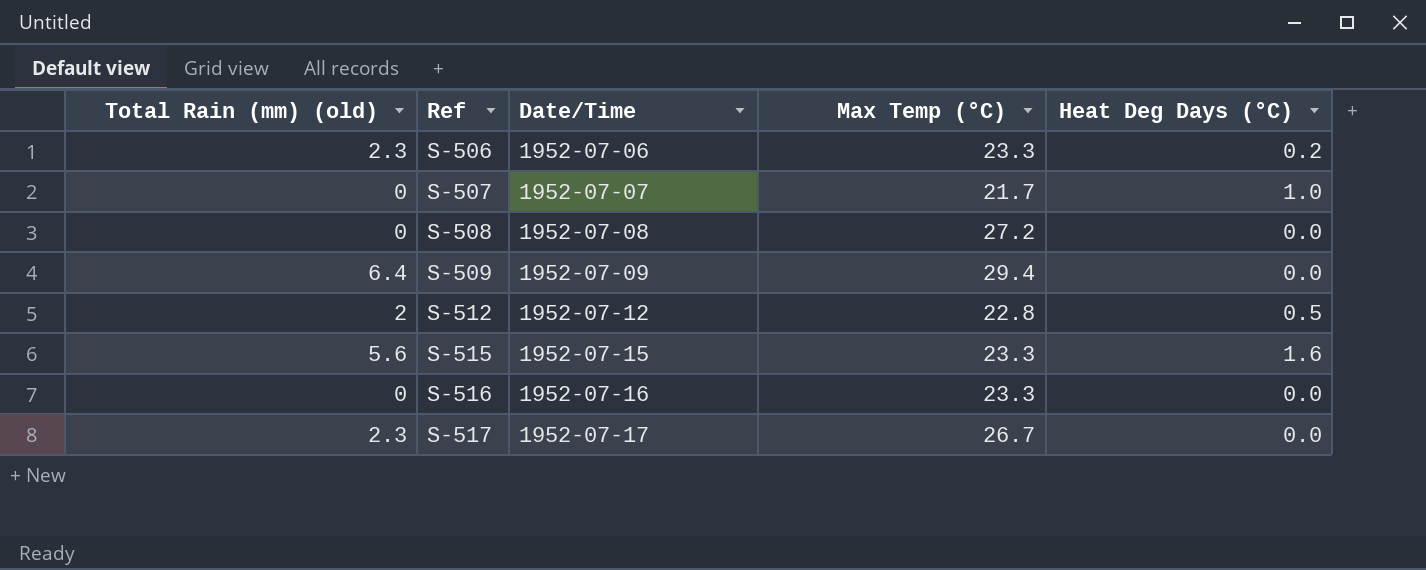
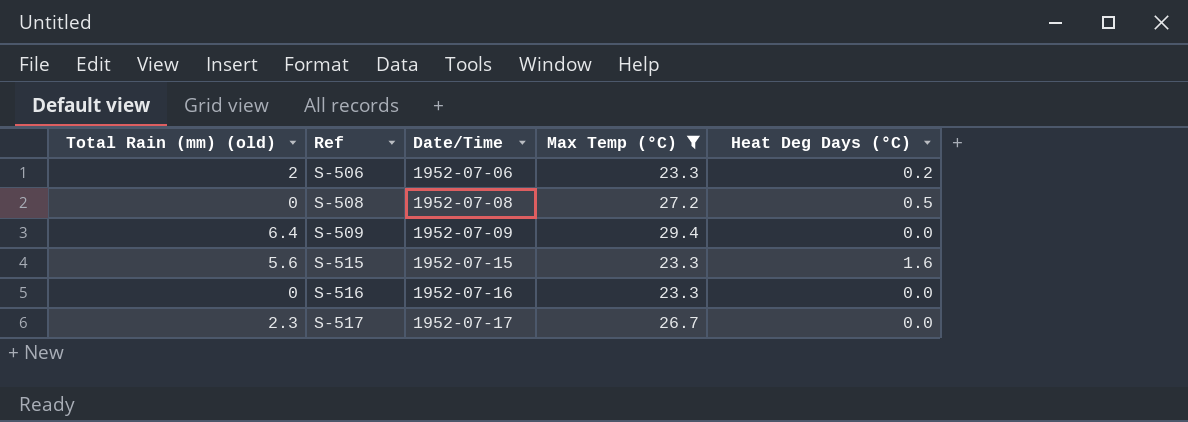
filter: none -> Max Temp (°C) >= 23.3
S-506 | Total Rain (mm) (old): 2.3 -> 2
S-508 | Heat Deg Days (°C): 0.0 -> 0.5

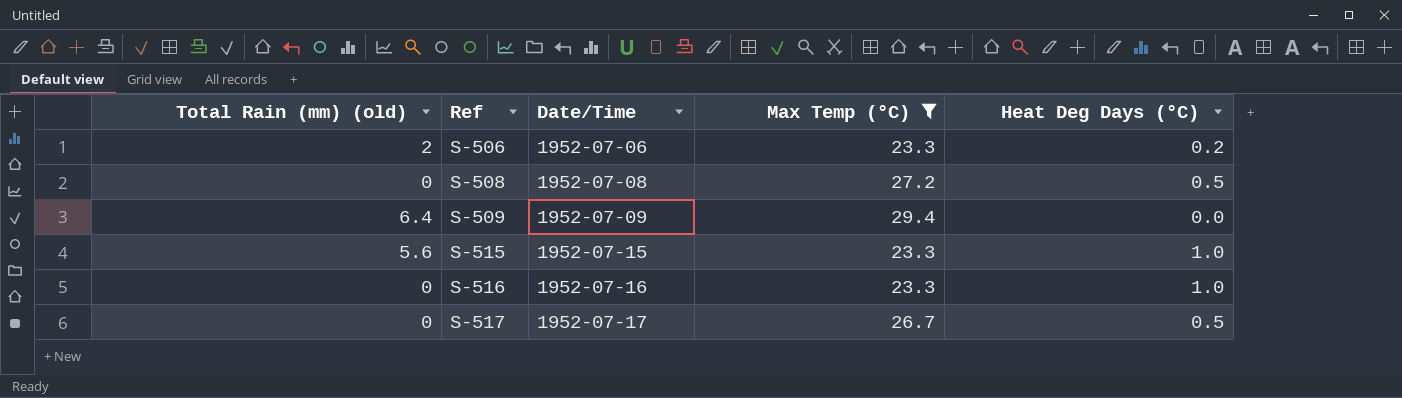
S-515 | Heat Deg Days (°C): 1.6 -> 1.0
S-516 | Heat Deg Days (°C): 0.0 -> 1.0
S-517 | Total Rain (mm) (old): 2.3 -> 0
S-517 | Heat Deg Days (°C): 0.0 -> 0.5

